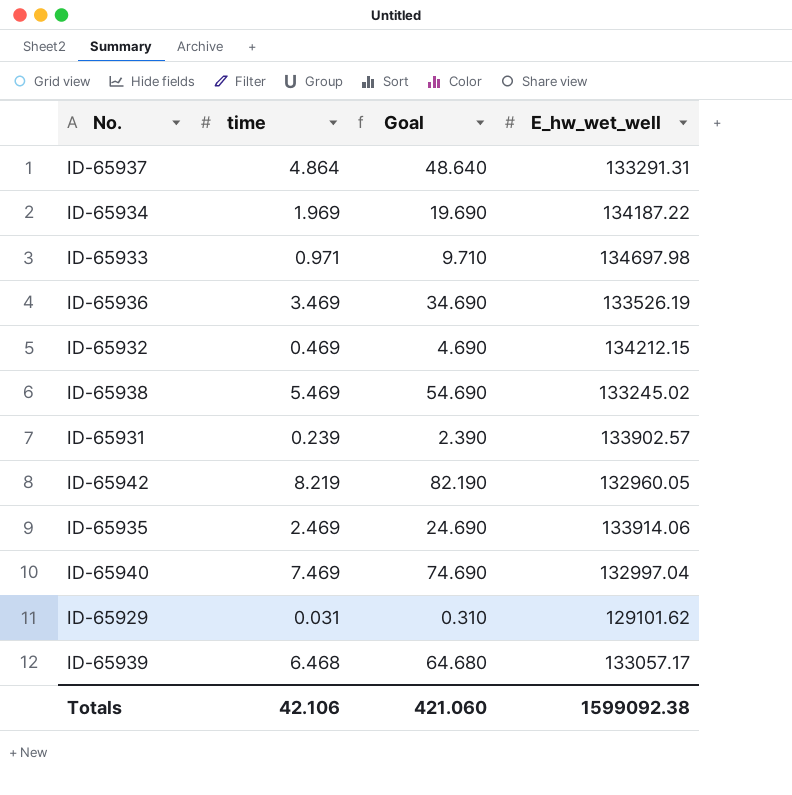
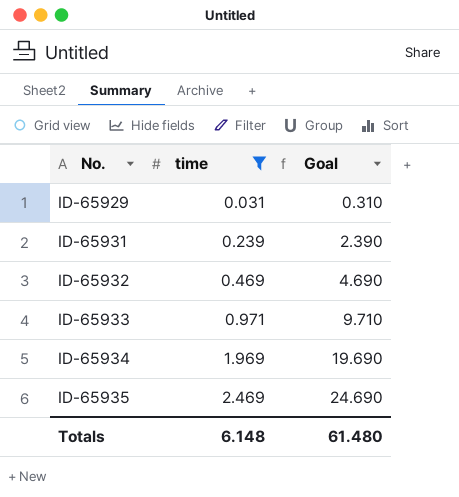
filter: none -> time <= 2.469
row order: none -> No. ascending
column E_hw_wet_well | position: 4 -> none
Totals | time: 42.106 -> 6.148
Totals | Goal: 421.060 -> 61.480

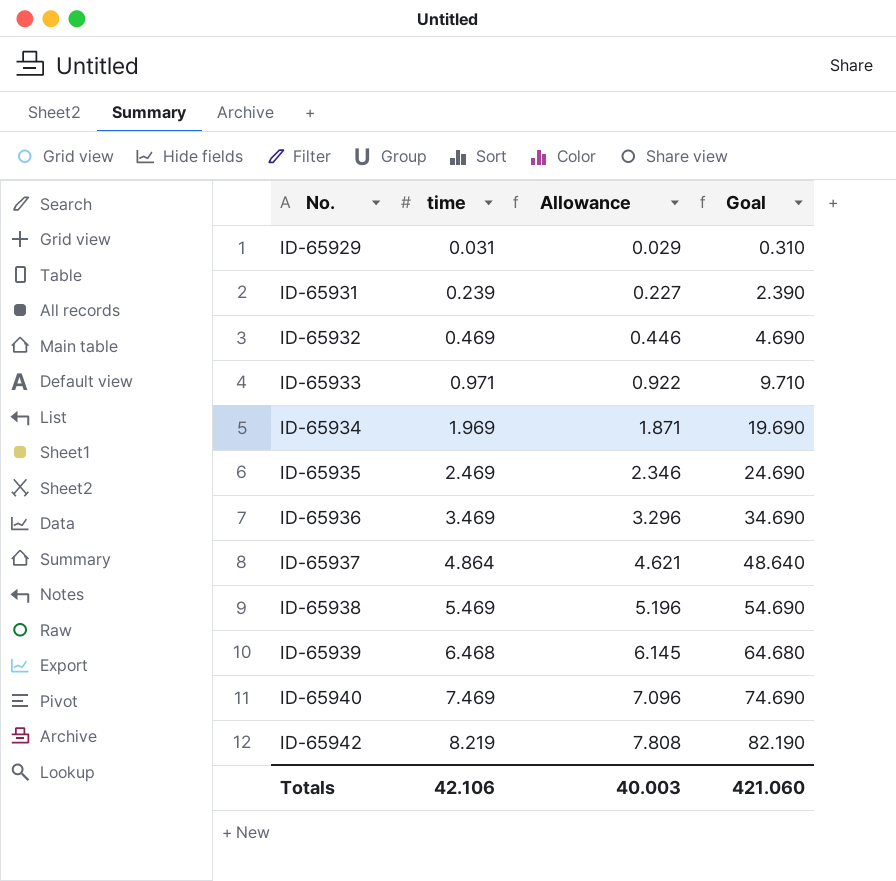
filter: time <= 2.469 -> none
column Allowance | formula: none -> [time] * 0.95
Totals | time: 6.148 -> 42.106
Totals | Goal: 61.480 -> 421.060

